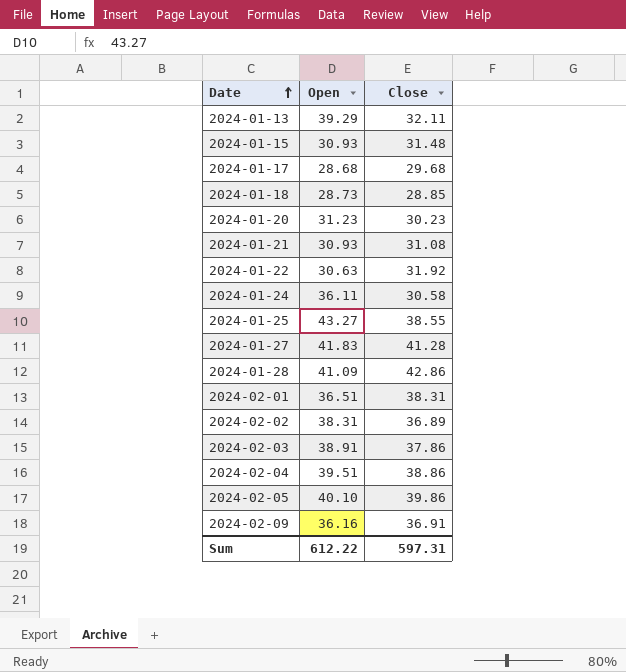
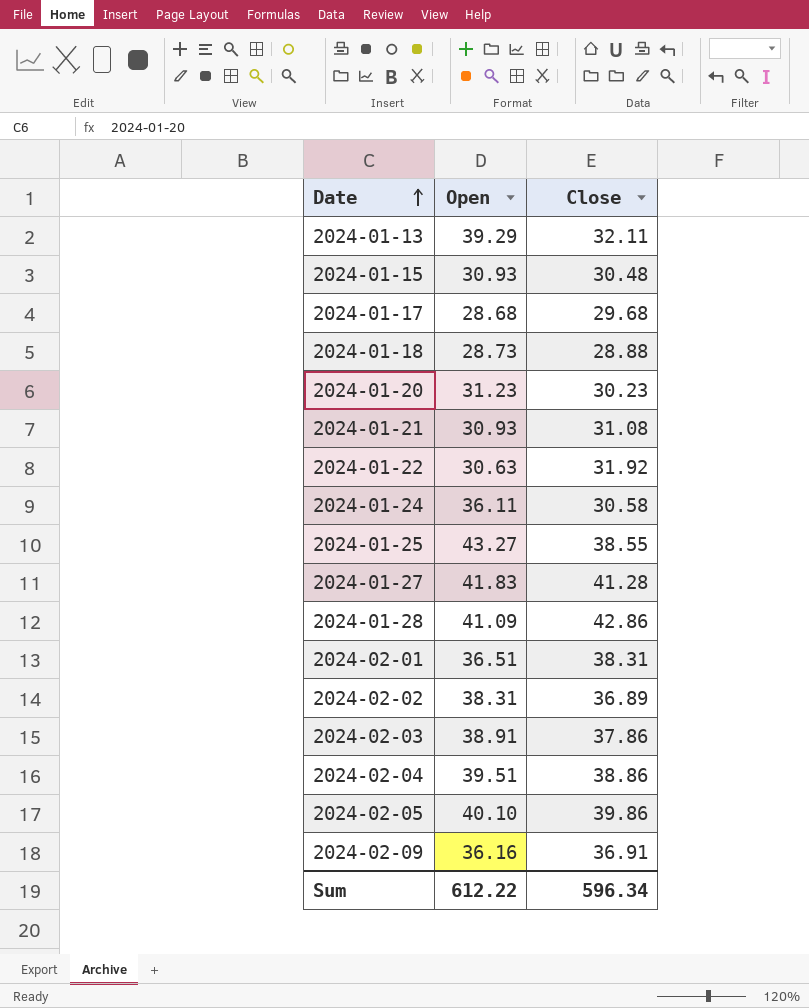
2024-01-15 | Close: 31.48 -> 30.48
2024-01-18 | Close: 28.85 -> 28.88
Sum | Close: 597.31 -> 596.34

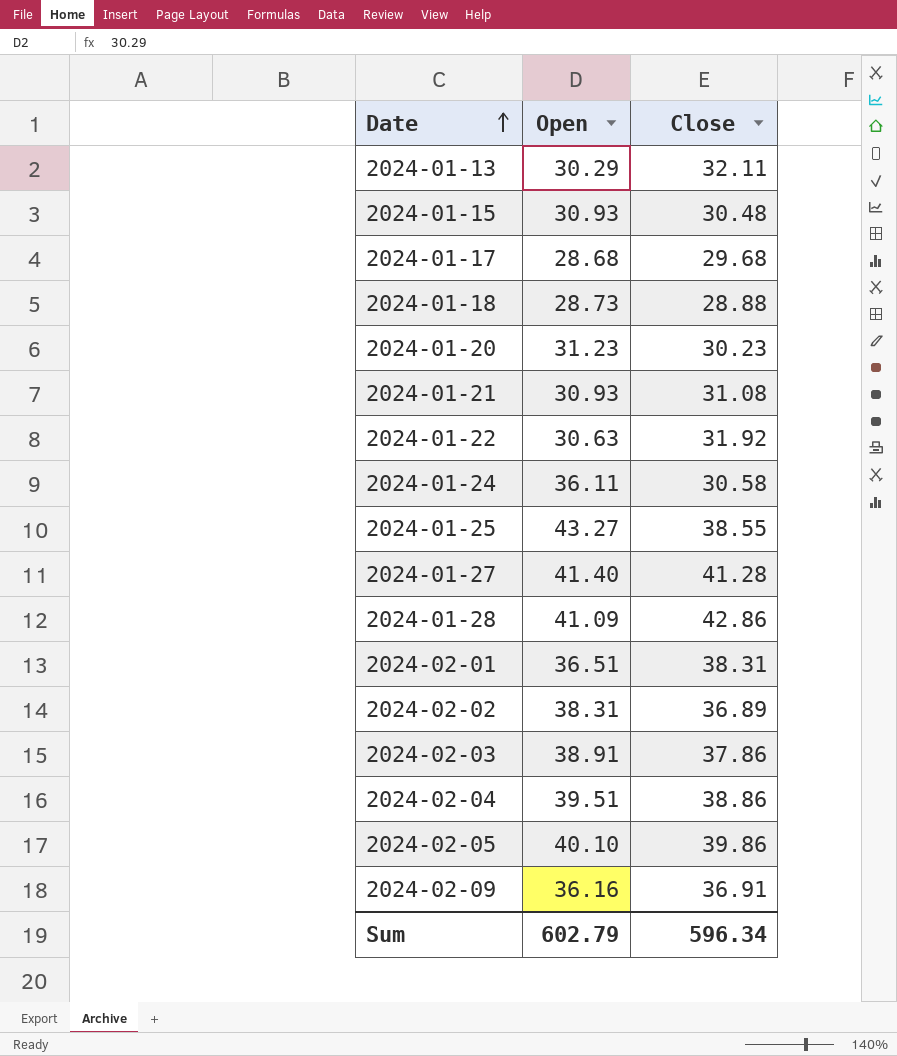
2024-01-13 | Open: 39.29 -> 30.29
2024-01-27 | Open: 41.83 -> 41.40
Sum | Open: 612.22 -> 602.79

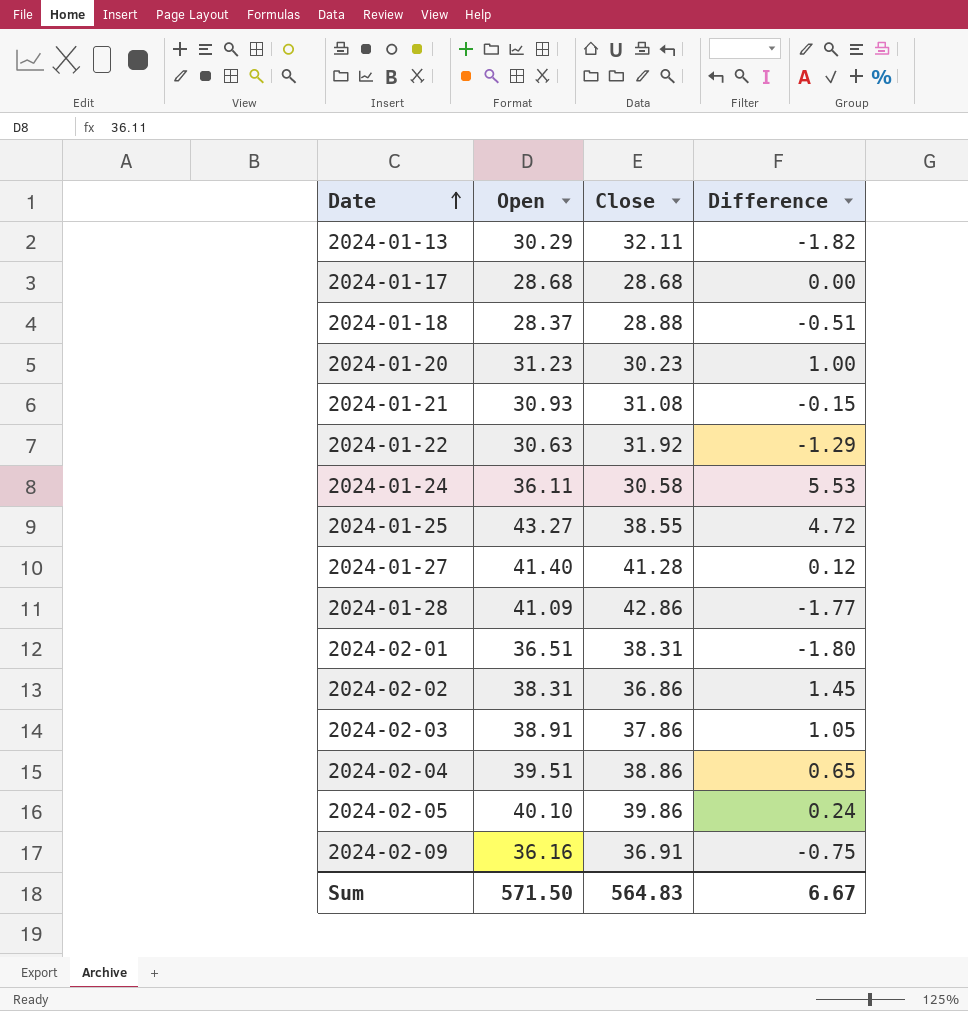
column Difference | formula: none -> [Open] - [Close]
row 2024-01-15: 30.93 | 30.48 -> none
2024-01-17 | Close: 29.68 -> 28.68
2024-01-18 | Open: 28.73 -> 28.37
2024-02-02 | Close: 36.89 -> 36.86
Sum | Open: 602.79 -> 571.50
Sum | Close: 596.34 -> 564.83

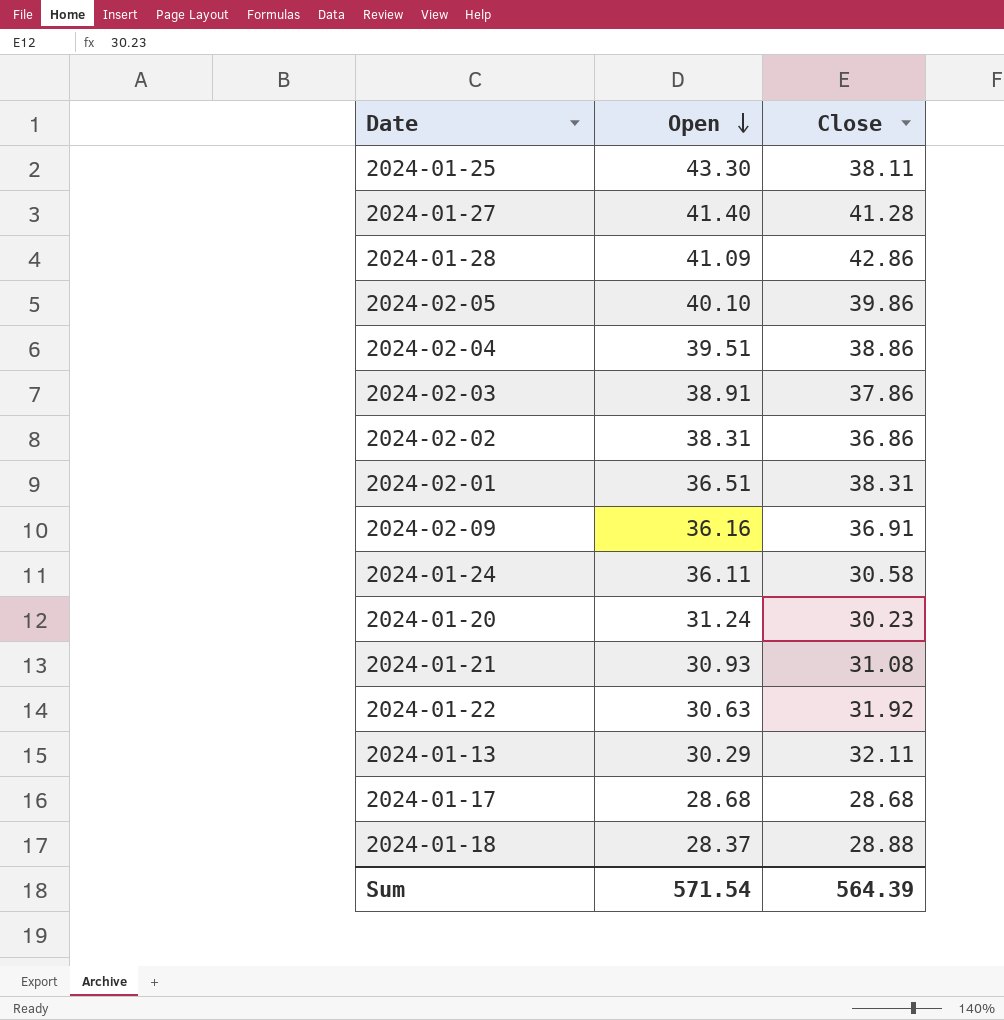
row order: Date ascending -> Open descending
column Difference | formula: [Open] - [Close] -> none
2024-01-25 | Open: 43.27 -> 43.30
2024-01-25 | Close: 38.55 -> 38.11
2024-01-20 | Open: 31.23 -> 31.24
Sum | Open: 571.50 -> 571.54
Sum | Close: 564.83 -> 564.39

